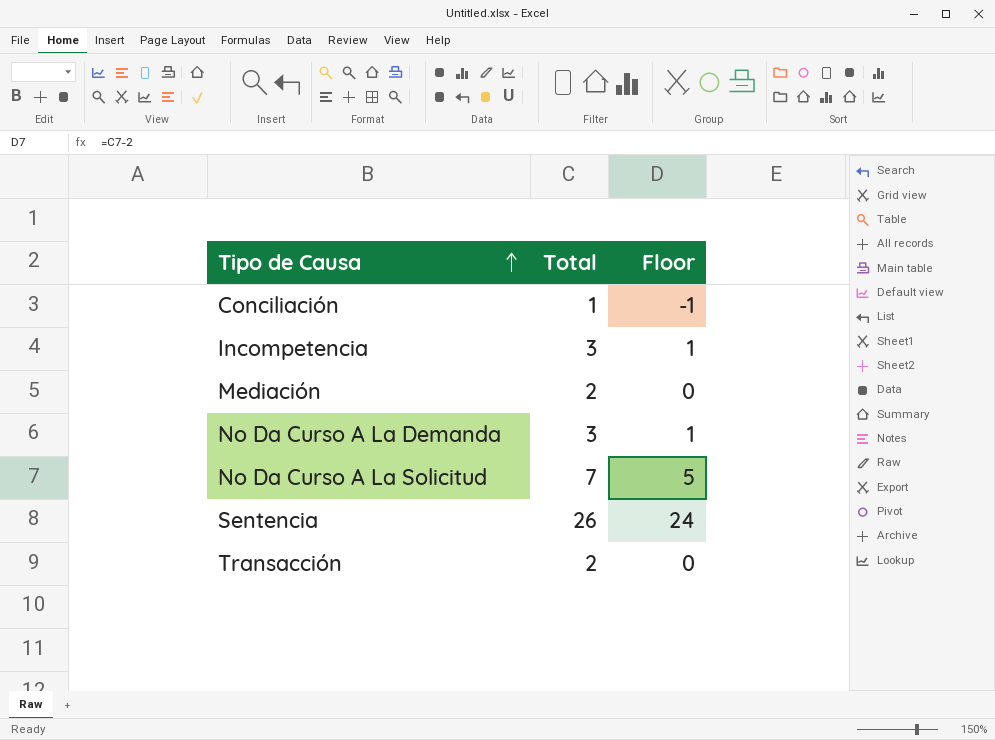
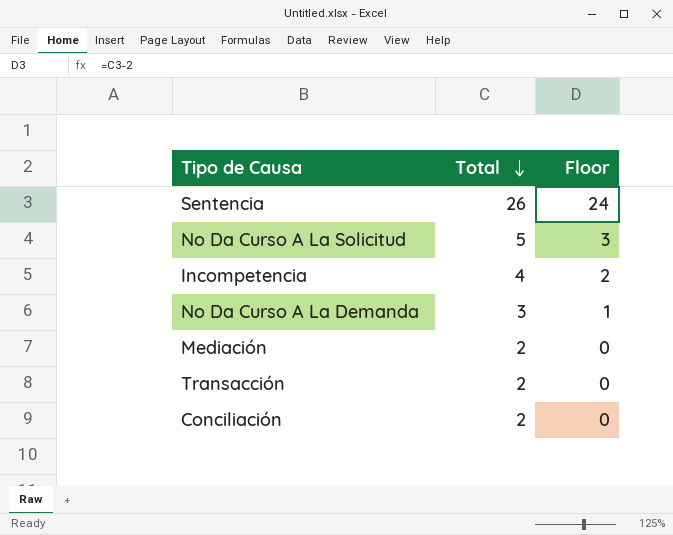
row order: Tipo de Causa ascending -> Total descending
No Da Curso A La Solicitud | Total: 7 -> 5
No Da Curso A La Solicitud | Floor: 5 -> 3
Incompetencia | Total: 3 -> 4
Incompetencia | Floor: 1 -> 2
Conciliación | Total: 1 -> 2
Conciliación | Floor: -1 -> 0

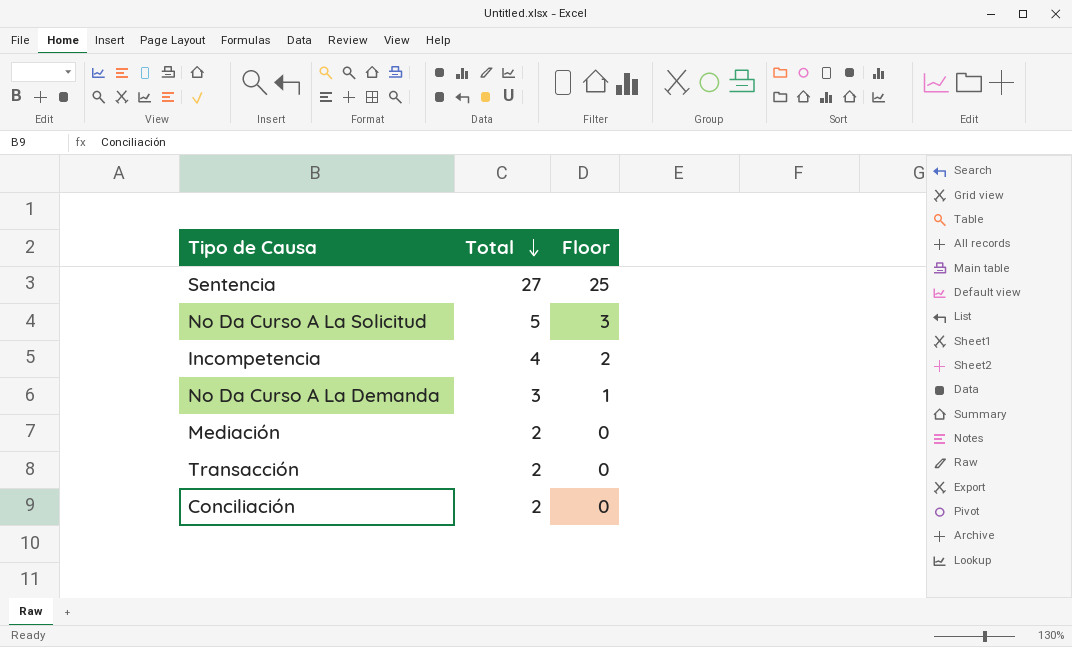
Sentencia | Total: 26 -> 27
Sentencia | Floor: 24 -> 25

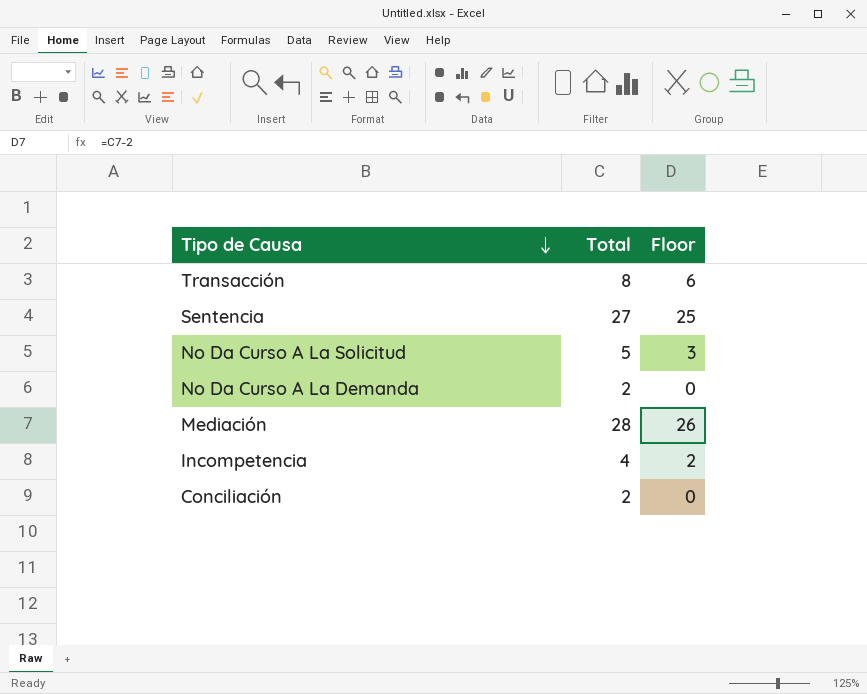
row order: Total descending -> Tipo de Causa descending
Transacción | Total: 2 -> 8
Transacción | Floor: 0 -> 6
No Da Curso A La Demanda | Total: 3 -> 2
No Da Curso A La Demanda | Floor: 1 -> 0
Mediación | Total: 2 -> 28
Mediación | Floor: 0 -> 26

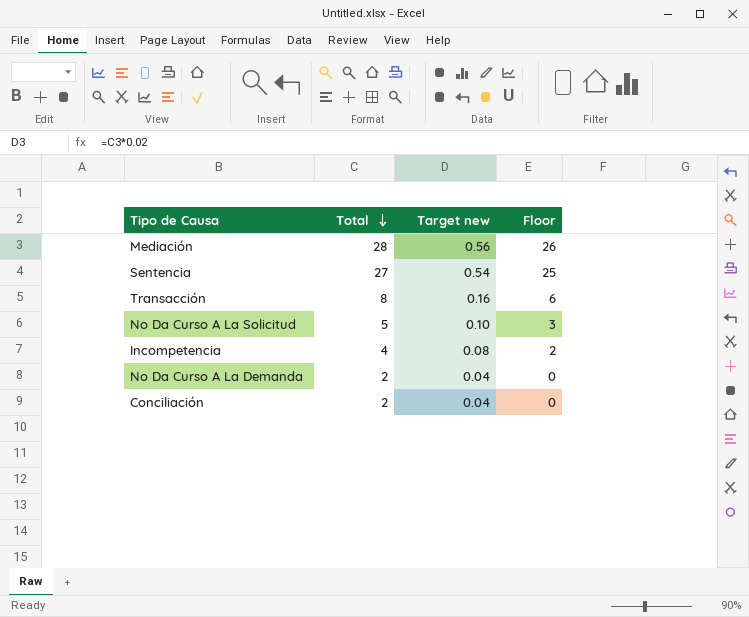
row order: Tipo de Causa descending -> Total descending
column Target new | formula: none -> [Total] * 0.02

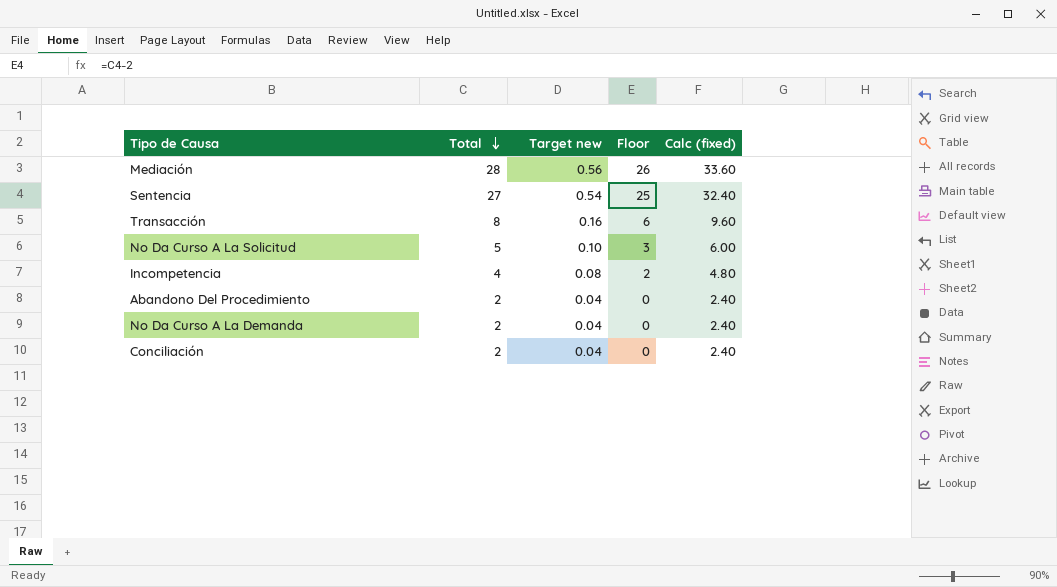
column Calc (fixed) | formula: none -> [Total] * 1.2
row Abandono Del Procedimiento: none -> 2 | 0.04 | 0 | 2.40

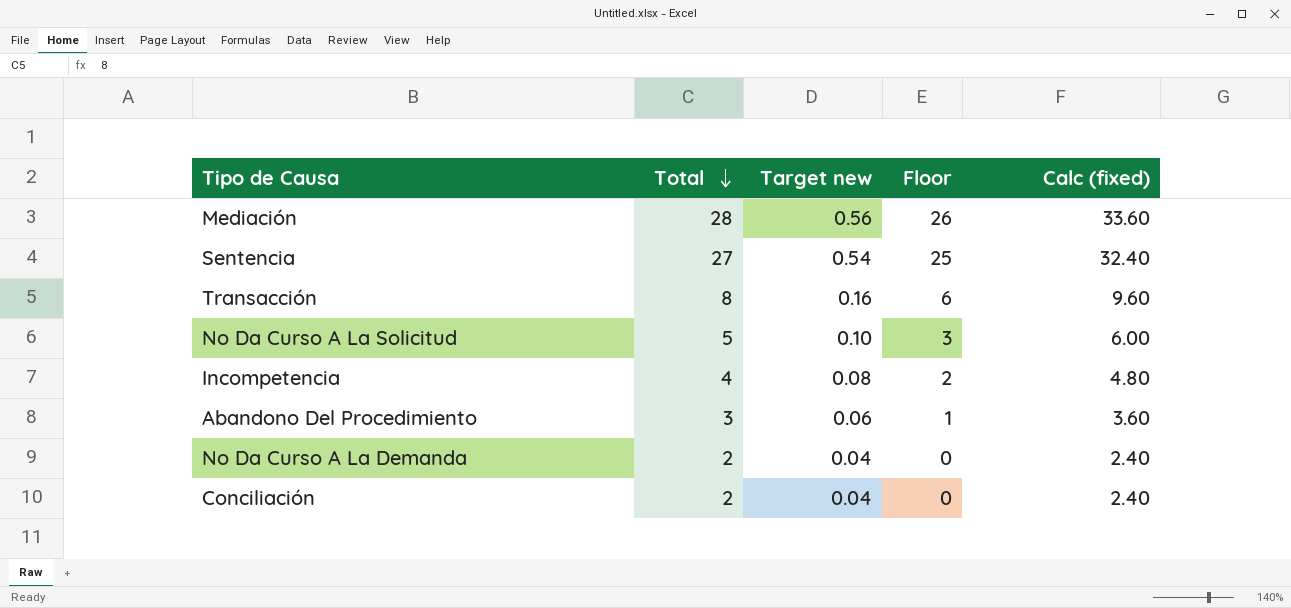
Abandono Del Procedimiento | Total: 2 -> 3
Abandono Del Procedimiento | Target new: 0.04 -> 0.06
Abandono Del Procedimiento | Floor: 0 -> 1
Abandono Del Procedimiento | Calc (fixed): 2.40 -> 3.60

